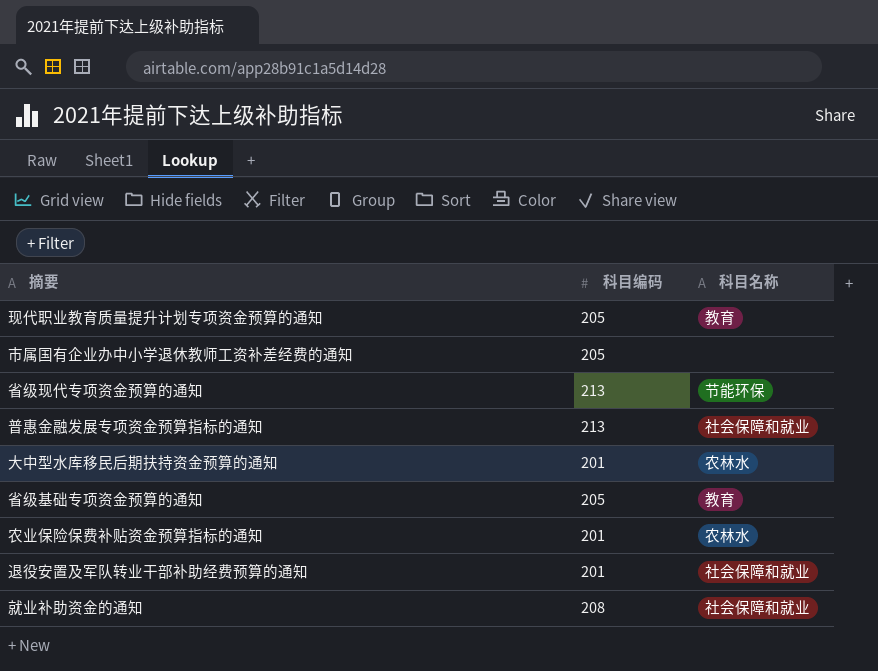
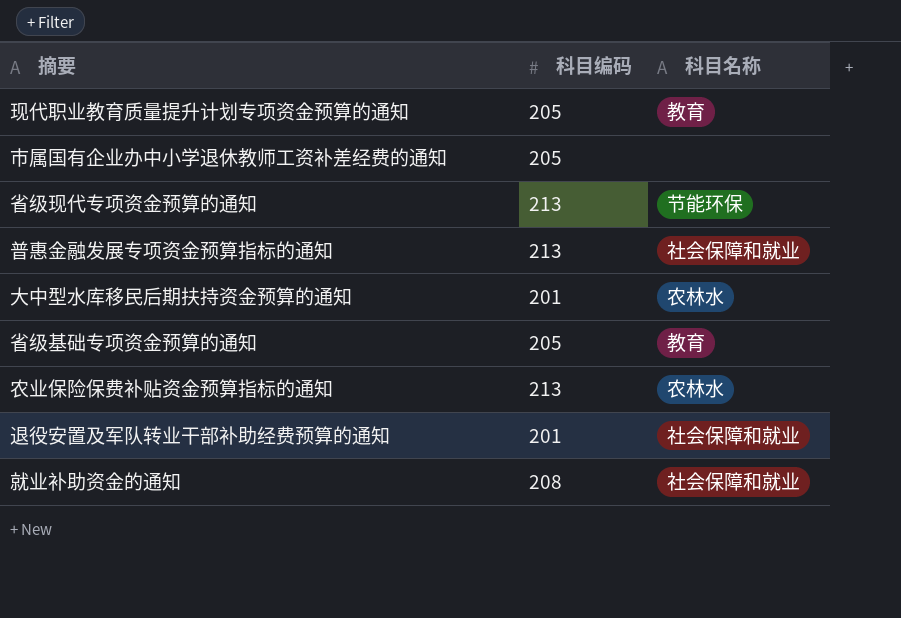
农业保险保费补贴资金预算指标的通知 | 科目编码: 201 -> 213

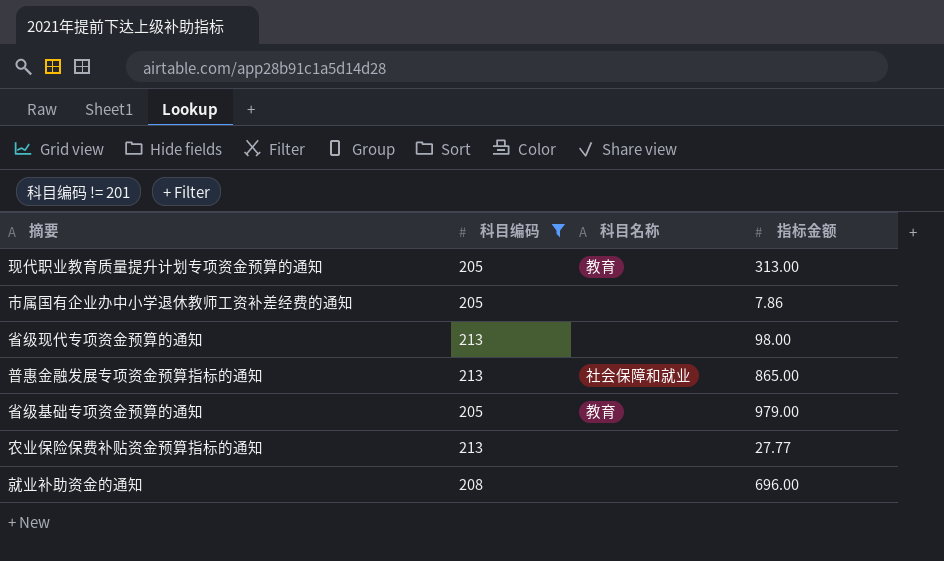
filter: none -> 科目编码 != 201
column 指标金额 | position: none -> 4
省级现代专项资金预算的通知 | 科目名称: 节能环保 -> none
农业保险保费补贴资金预算指标的通知 | 科目名称: 农林水 -> none
就业补助资金的通知 | 科目名称: 社会保障和就业 -> none

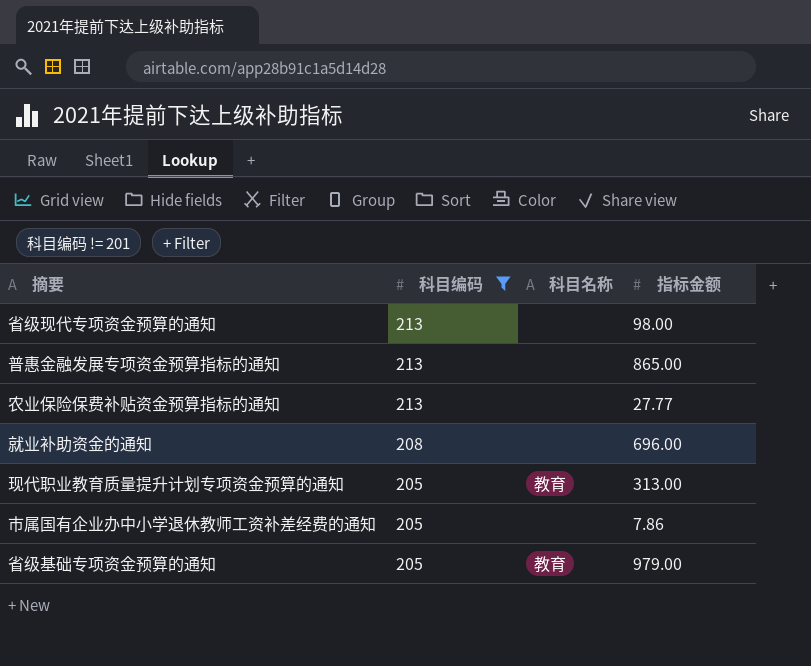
row order: none -> 科目编码 descending
普惠金融发展专项资金预算指标的通知 | 科目名称: 社会保障和就业 -> none

